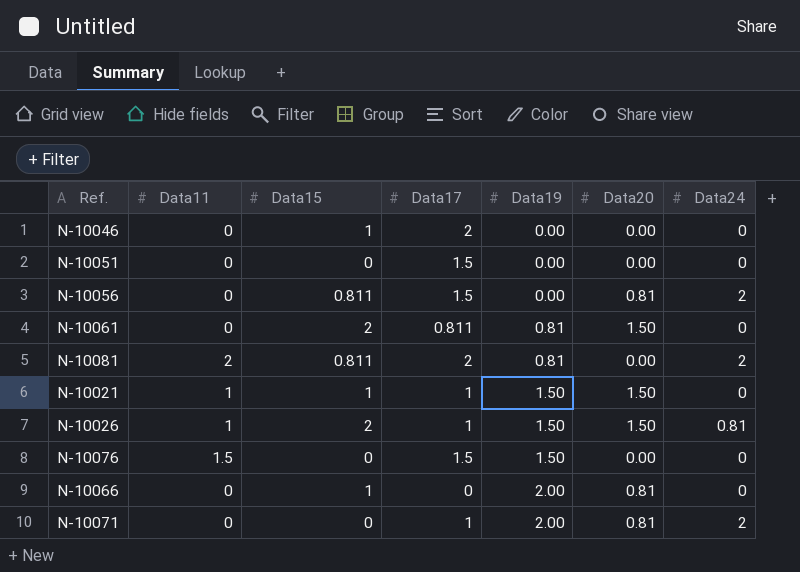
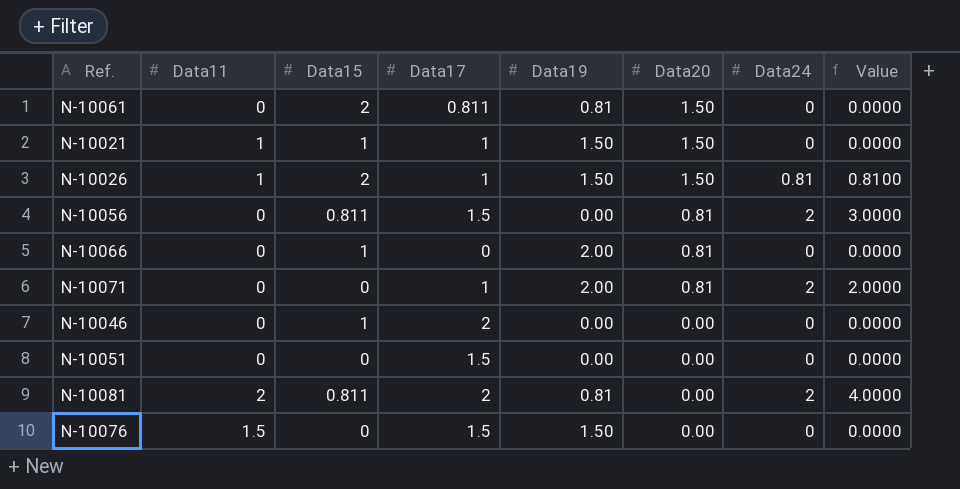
row order: Data19 ascending -> Data20 descending
column Value | formula: none -> [Data17] * [Data24]

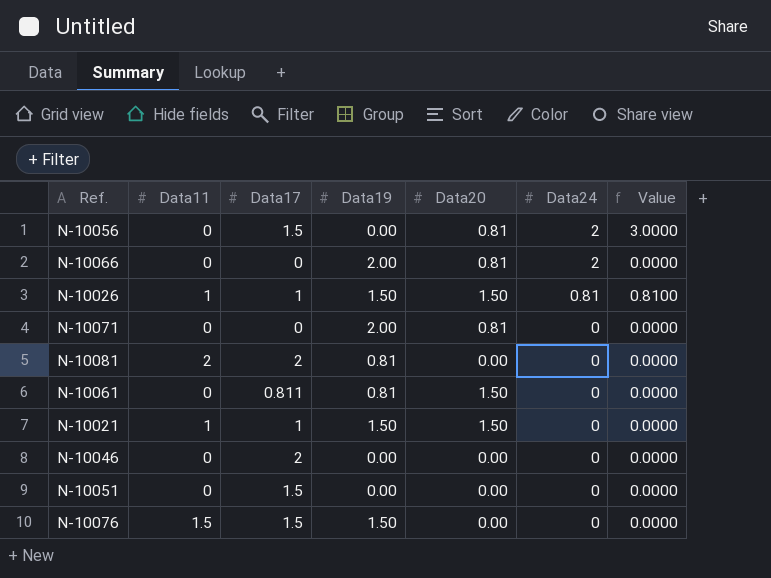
row order: Data20 descending -> Data24 descending
column Data15 | position: 3 -> none
N-10066 | Data24: 0 -> 2
N-10071 | Data17: 1 -> 0
N-10071 | Data24: 2 -> 0
N-10071 | Value: 2.0000 -> 0.0000
N-10081 | Data24: 2 -> 0
N-10081 | Value: 4.0000 -> 0.0000

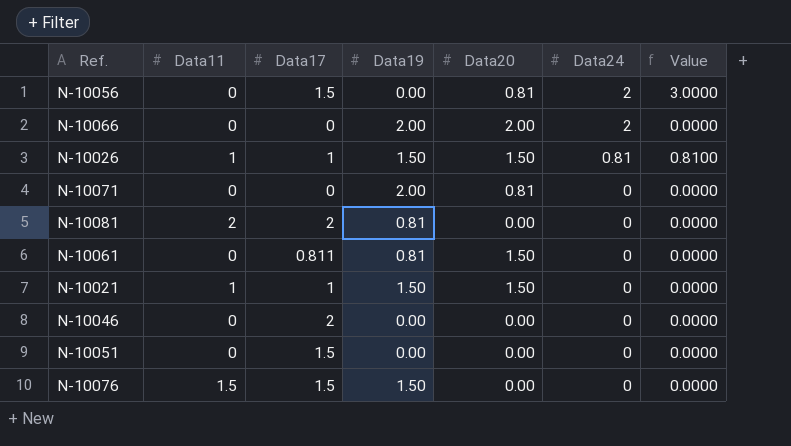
N-10066 | Data20: 0.81 -> 2.00

